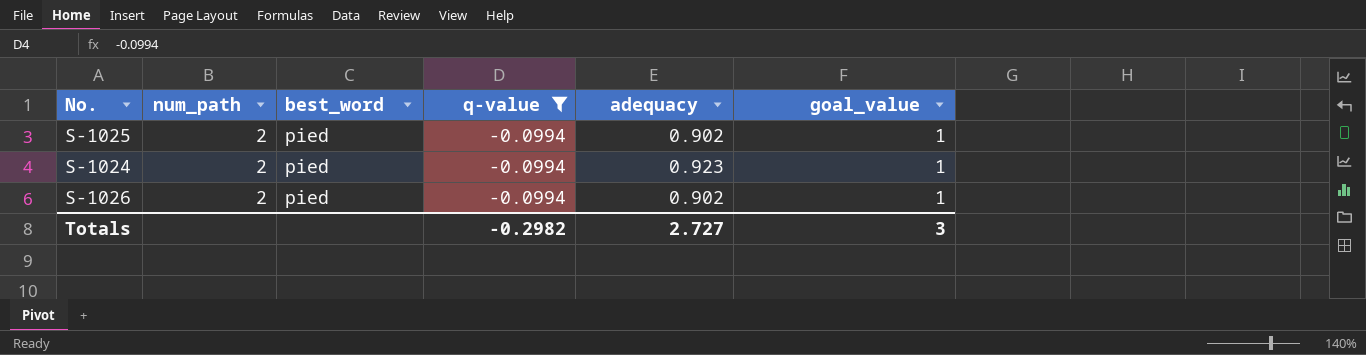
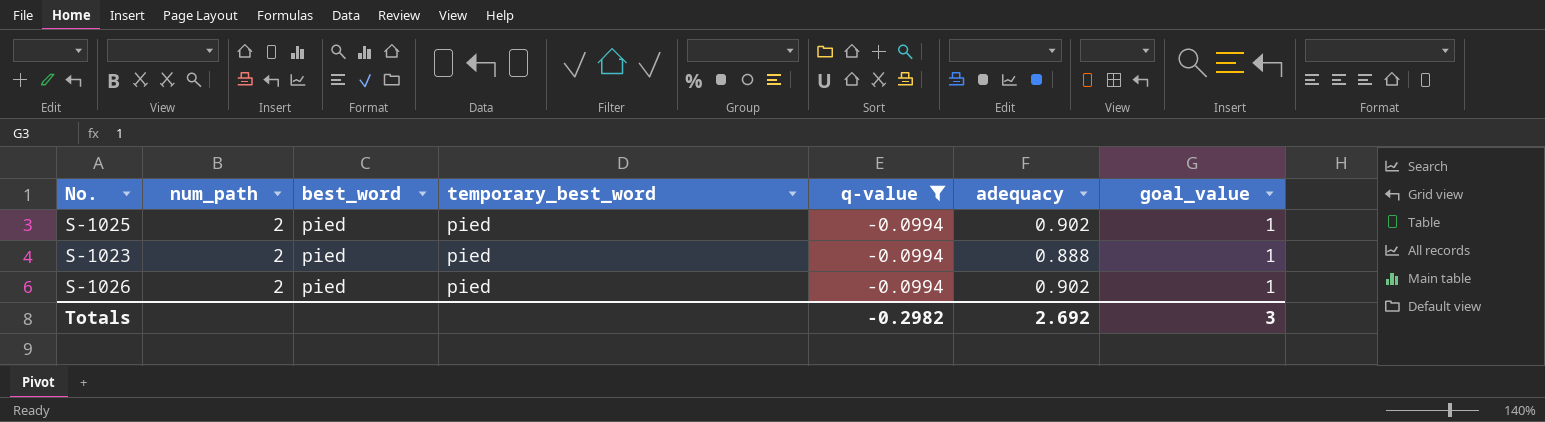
column temporary_best_word | position: none -> 4
row S-1024: 2 | pied | -0.0994 | 0.923 | 1 -> none
row S-1023: none -> 2 | pied | pied | -0.0994 | 0.888 | 1
Totals | adequacy: 2.727 -> 2.692

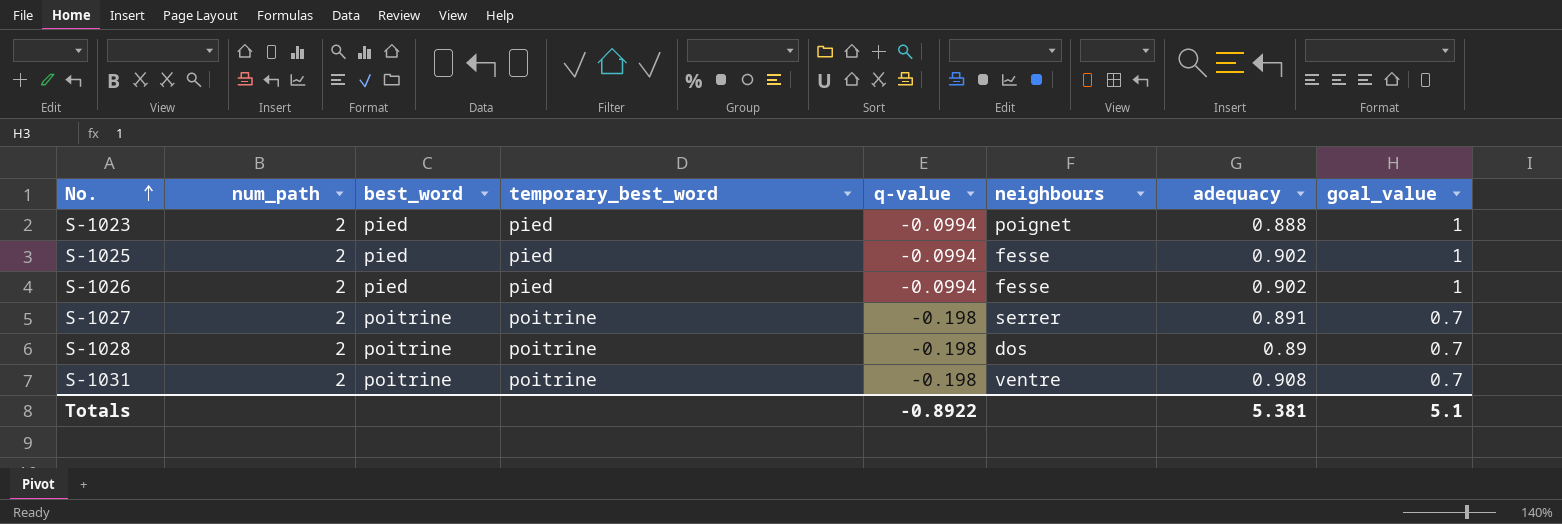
filter: q-value = -0.0994 -> none
row order: none -> No. ascending
column neighbours | position: none -> 6
Totals | q-value: -0.2982 -> -0.8922
Totals | adequacy: 2.692 -> 5.381
Totals | goal_value: 3 -> 5.1

